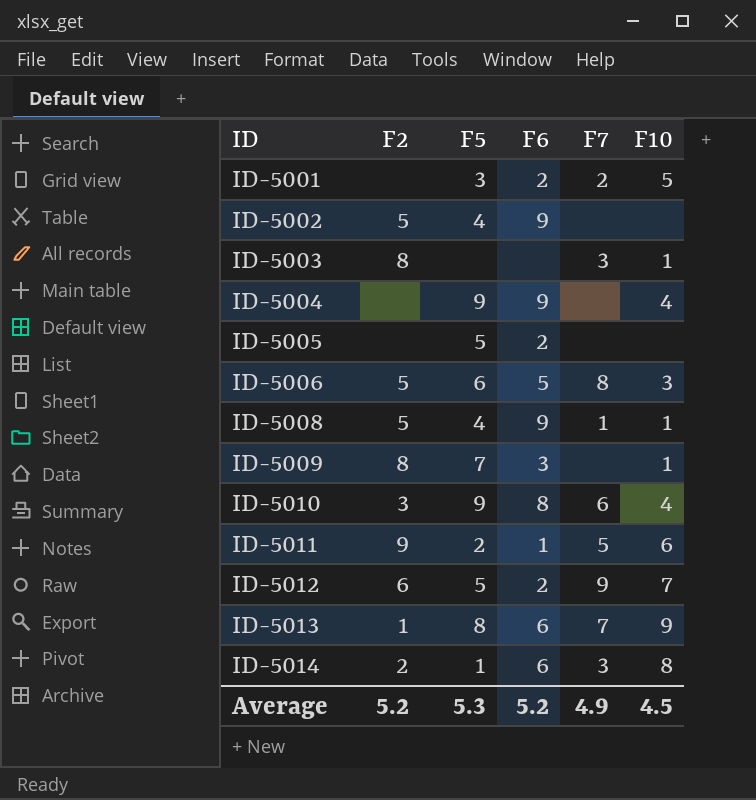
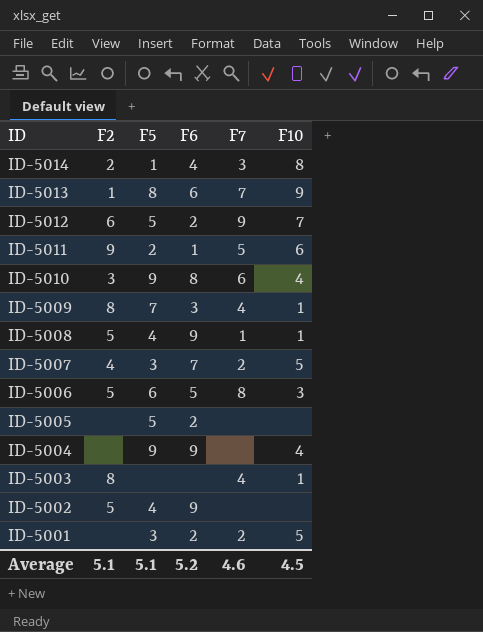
row order: ID ascending -> ID descending
ID-5014 | F6: 6 -> 4
ID-5009 | F7: none -> 4
row ID-5007: none -> 4 | 3 | 7 | 2 | 5
ID-5003 | F7: 3 -> 4
Average | F2: 5.2 -> 5.1
Average | F5: 5.3 -> 5.1
Average | F7: 4.9 -> 4.6

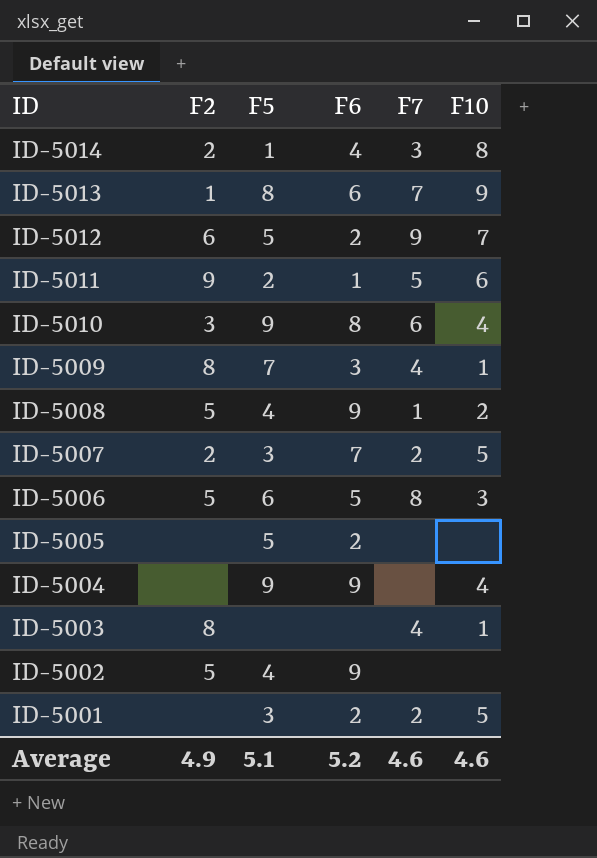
ID-5008 | F10: 1 -> 2
ID-5007 | F2: 4 -> 2
Average | F2: 5.1 -> 4.9
Average | F10: 4.5 -> 4.6

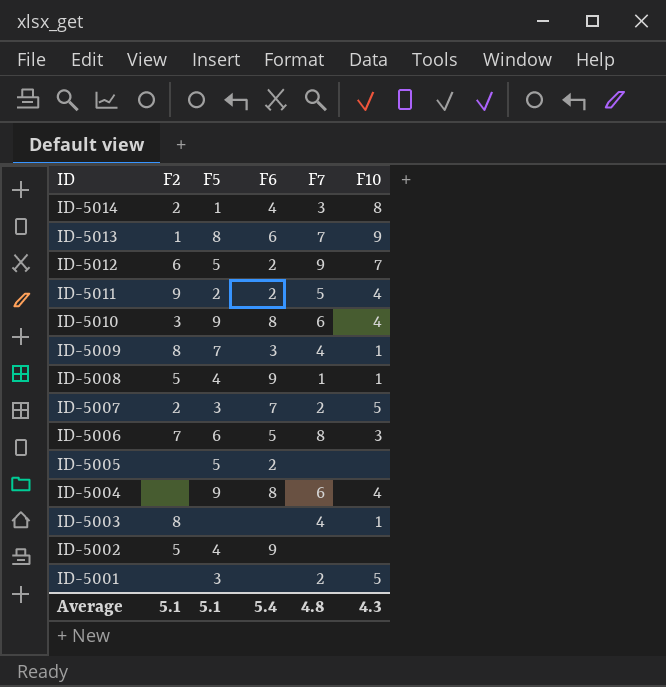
ID-5011 | F6: 1 -> 2
ID-5011 | F10: 6 -> 4
ID-5008 | F10: 2 -> 1
ID-5006 | F2: 5 -> 7
ID-5004 | F6: 9 -> 8
ID-5004 | F7: none -> 6
ID-5001 | F6: 2 -> none
Average | F2: 4.9 -> 5.1
Average | F6: 5.2 -> 5.4
Average | F7: 4.6 -> 4.8
Average | F10: 4.6 -> 4.3

